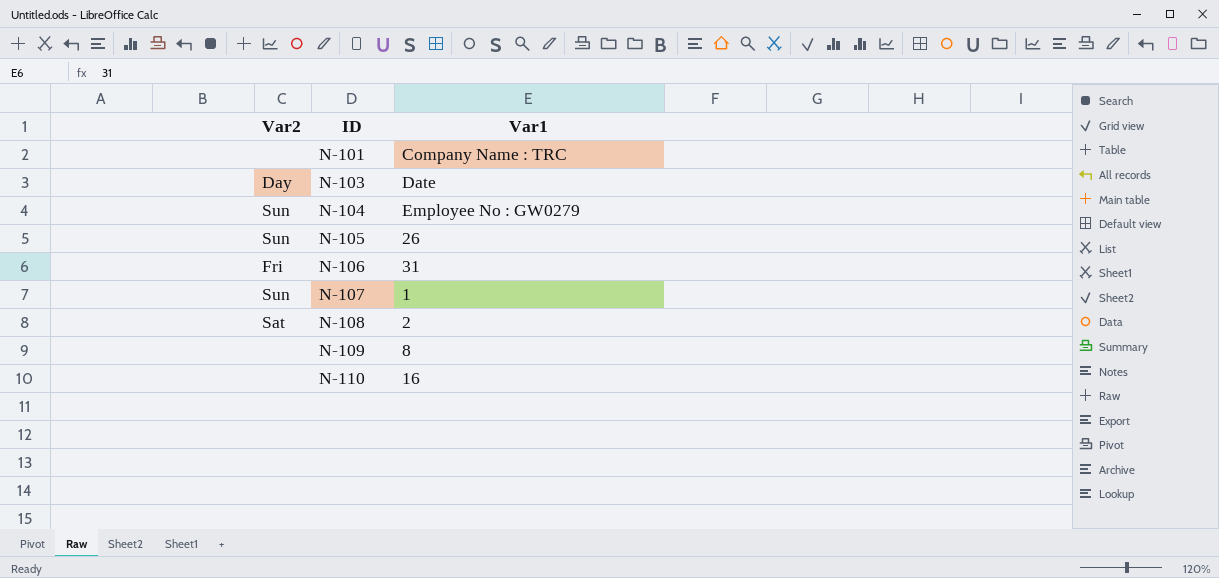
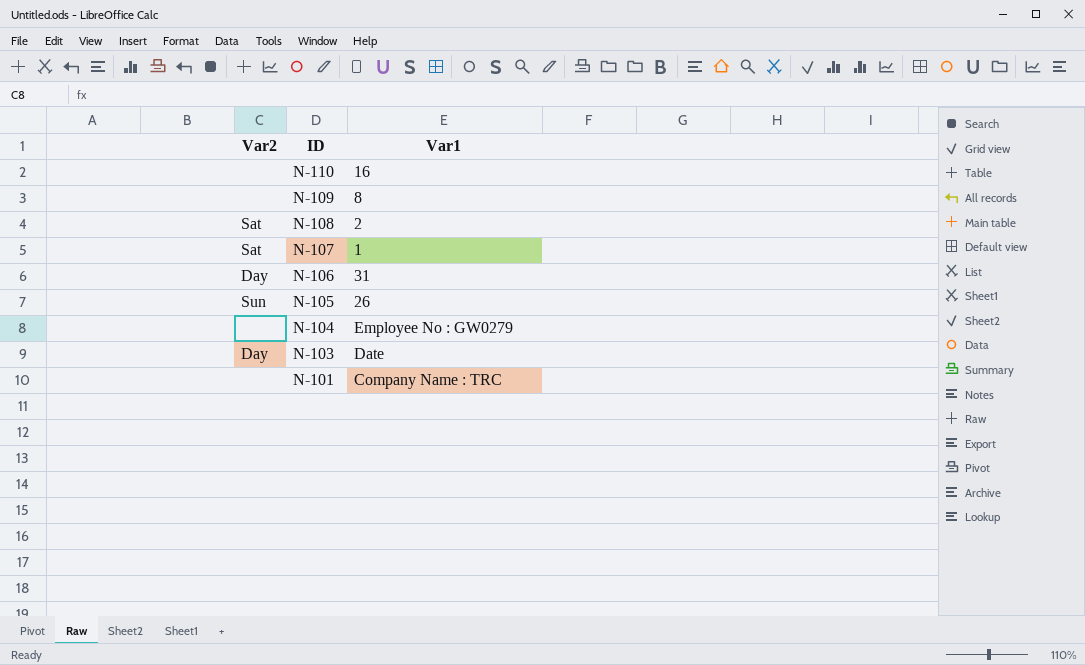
row order: ID ascending -> ID descending
N-107 | Var2: Sun -> Sat
N-106 | Var2: Fri -> Day
N-104 | Var2: Sun -> none

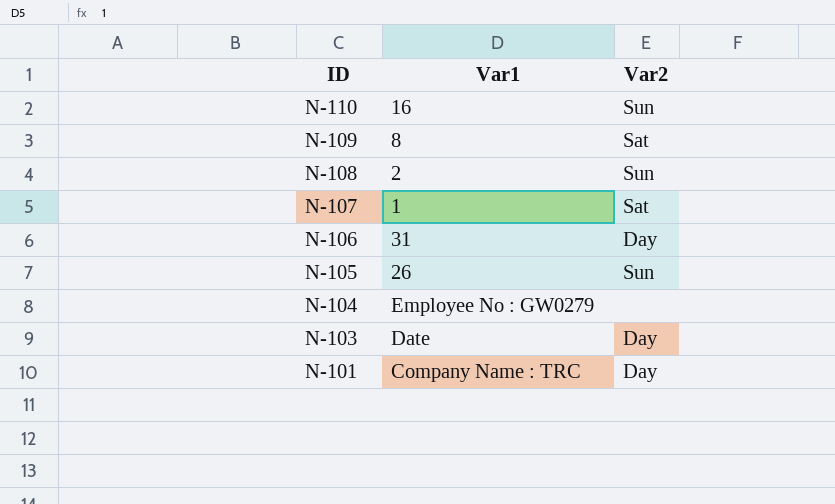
column Var2 | position: 1 -> 3
N-110 | Var2: none -> Sun
N-109 | Var2: none -> Sat
N-108 | Var2: Sat -> Sun
N-101 | Var2: none -> Day

